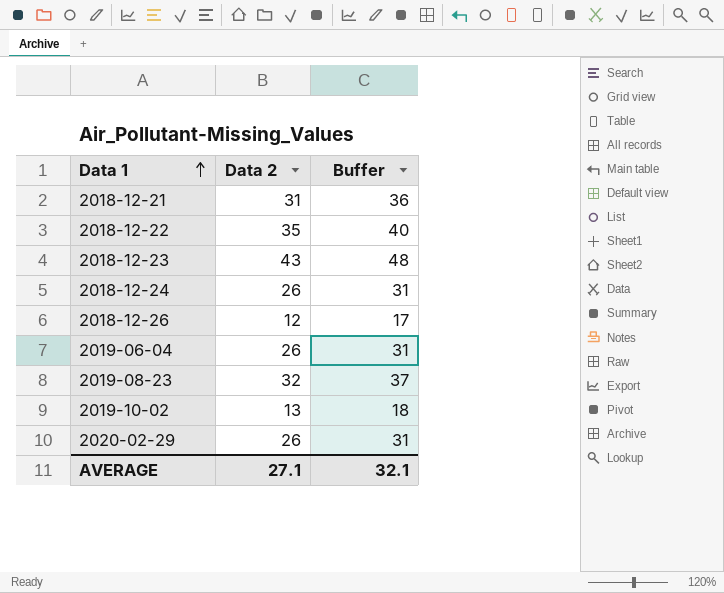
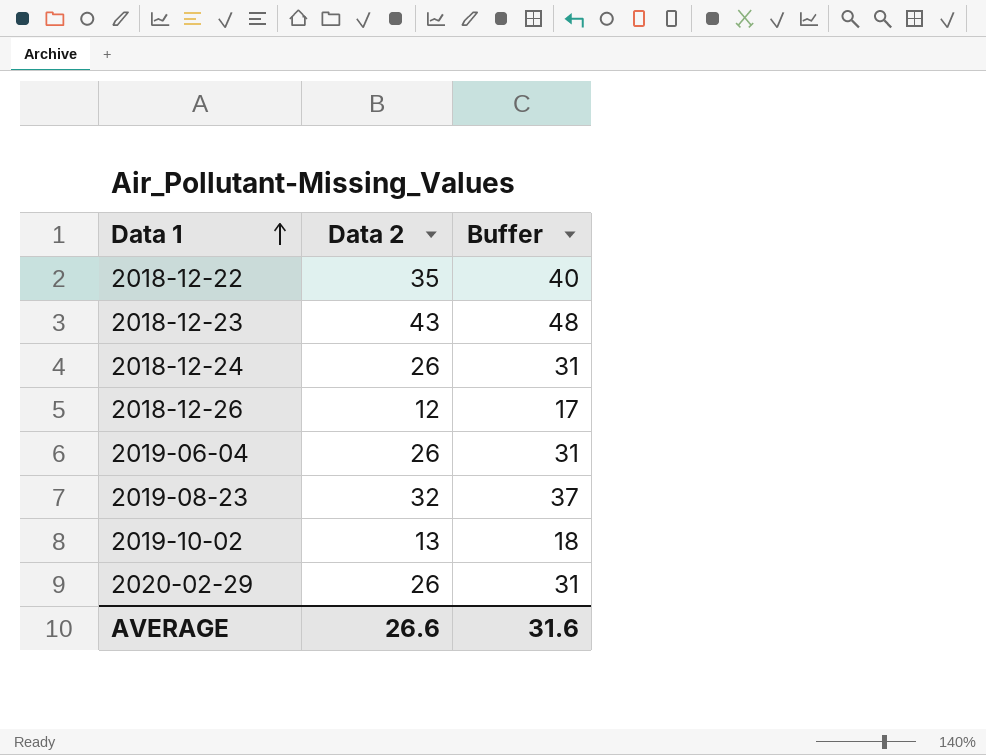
row 2018-12-21: 31 | 36 -> none
AVERAGE | Data 2: 27.1 -> 26.6
AVERAGE | Buffer: 32.1 -> 31.6

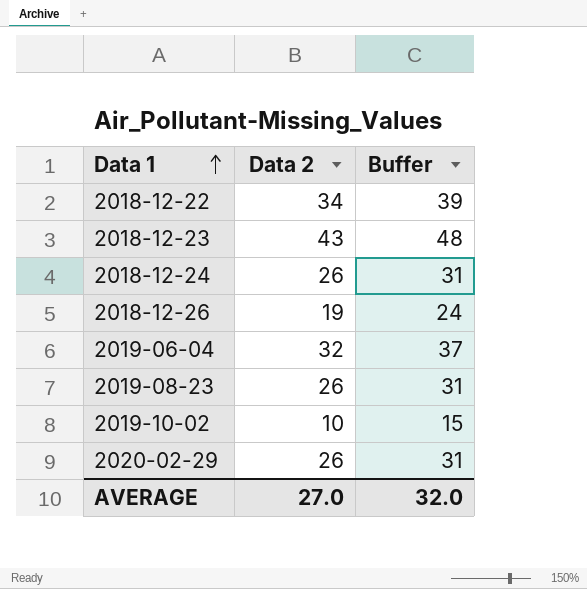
2018-12-22 | Data 2: 35 -> 34
2018-12-22 | Buffer: 40 -> 39
2018-12-26 | Data 2: 12 -> 19
2018-12-26 | Buffer: 17 -> 24
2019-06-04 | Data 2: 26 -> 32
2019-06-04 | Buffer: 31 -> 37
2019-08-23 | Data 2: 32 -> 26
2019-08-23 | Buffer: 37 -> 31
2019-10-02 | Data 2: 13 -> 10
2019-10-02 | Buffer: 18 -> 15
AVERAGE | Data 2: 26.6 -> 27.0
AVERAGE | Buffer: 31.6 -> 32.0

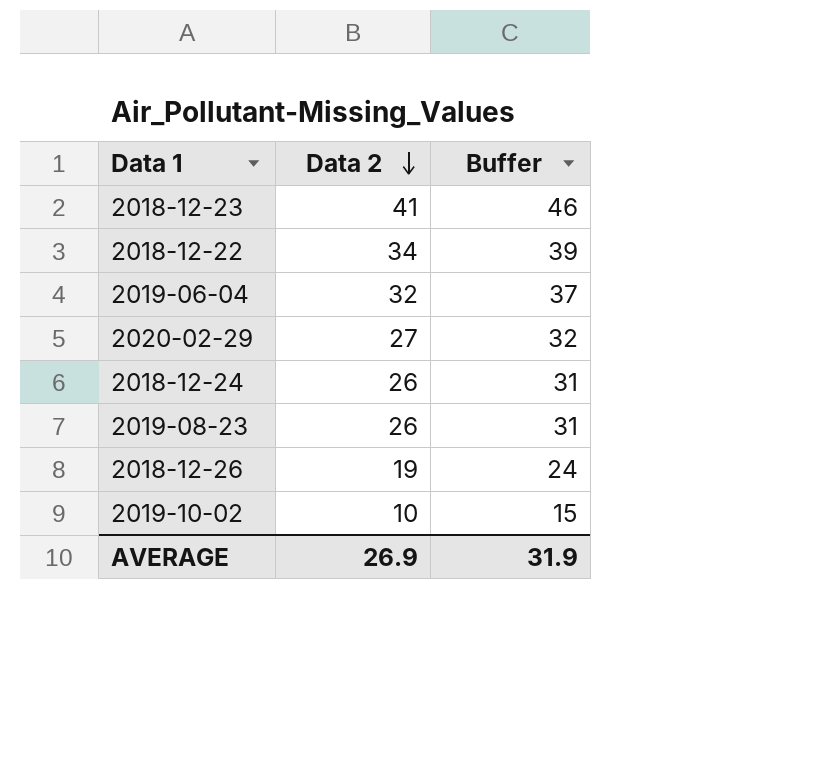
row order: Data 1 ascending -> Data 2 descending
2018-12-23 | Data 2: 43 -> 41
2018-12-23 | Buffer: 48 -> 46
2020-02-29 | Data 2: 26 -> 27
2020-02-29 | Buffer: 31 -> 32
AVERAGE | Data 2: 27.0 -> 26.9
AVERAGE | Buffer: 32.0 -> 31.9

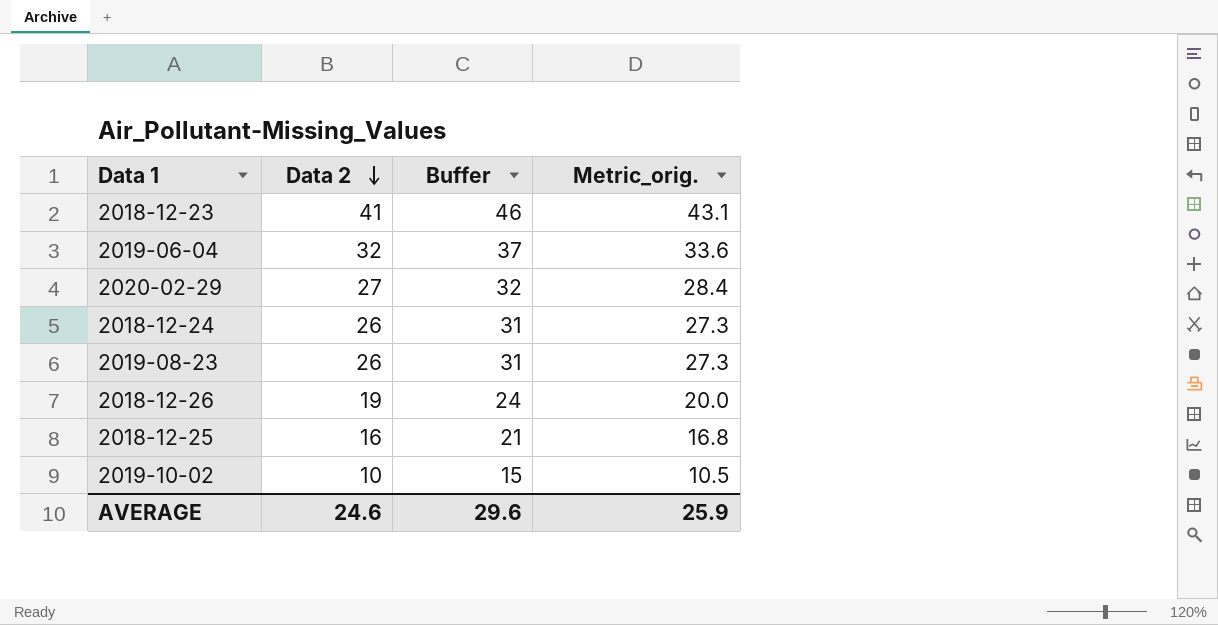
column Metric_orig. | formula: none -> [Data 2] * 1.05
row 2018-12-22: 34 | 39 -> none
row 2018-12-25: none -> 16 | 21 | 16.8
AVERAGE | Data 2: 26.9 -> 24.6
AVERAGE | Buffer: 31.9 -> 29.6

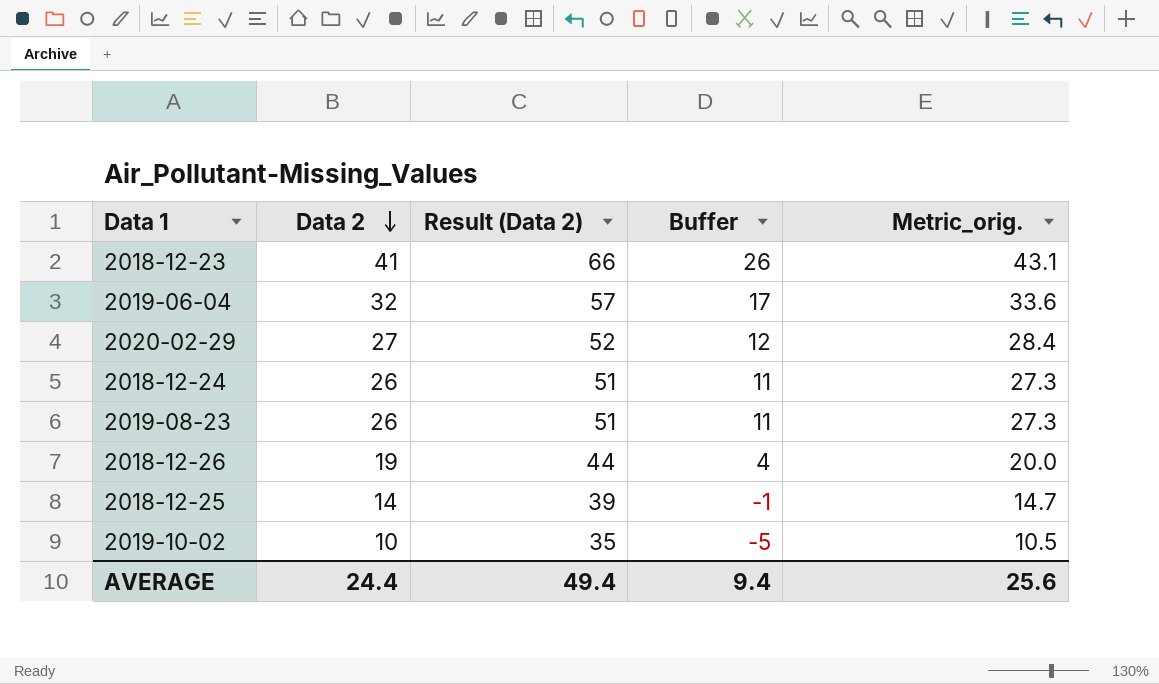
column Result (Data 2) | formula: none -> [Data 2] + 25
column Buffer | formula: [Data 2] + 5 -> [Data 2] - 15
2018-12-25 | Data 2: 16 -> 14
2018-12-25 | Metric_orig.: 16.8 -> 14.7
AVERAGE | Data 2: 24.6 -> 24.4
AVERAGE | Buffer: 29.6 -> 9.4
AVERAGE | Metric_orig.: 25.9 -> 25.6

